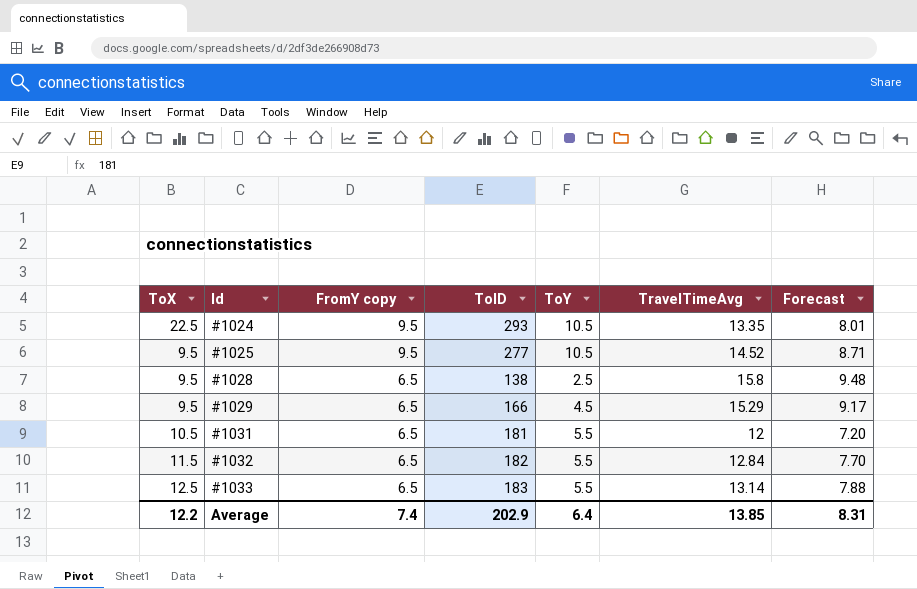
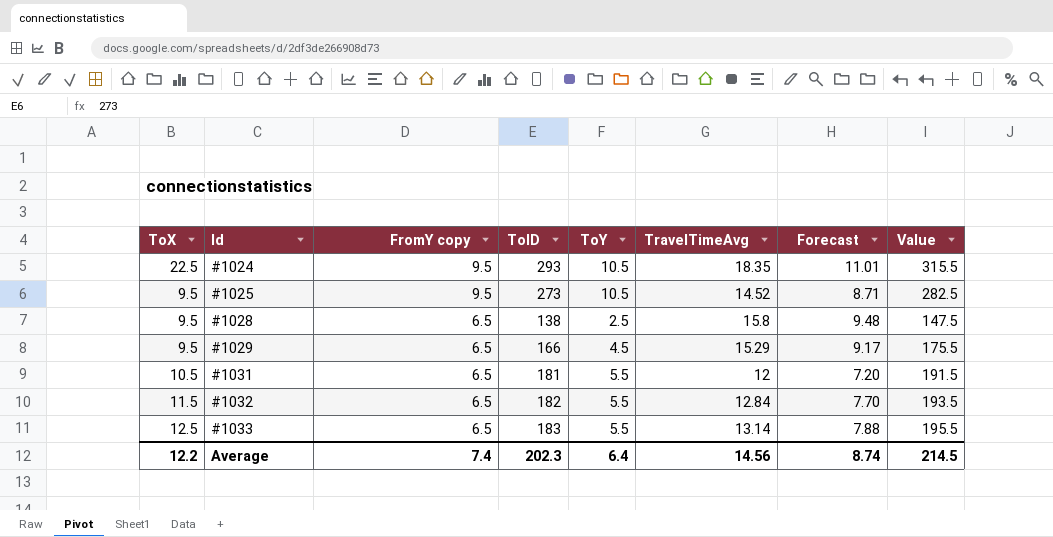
column Value | formula: none -> [ToX] + [ToID]
#1024 | TravelTimeAvg: 13.35 -> 18.35
#1024 | Forecast: 8.01 -> 11.01
#1025 | ToID: 277 -> 273
Average | ToID: 202.9 -> 202.3
Average | TravelTimeAvg: 13.85 -> 14.56
Average | Forecast: 8.31 -> 8.74

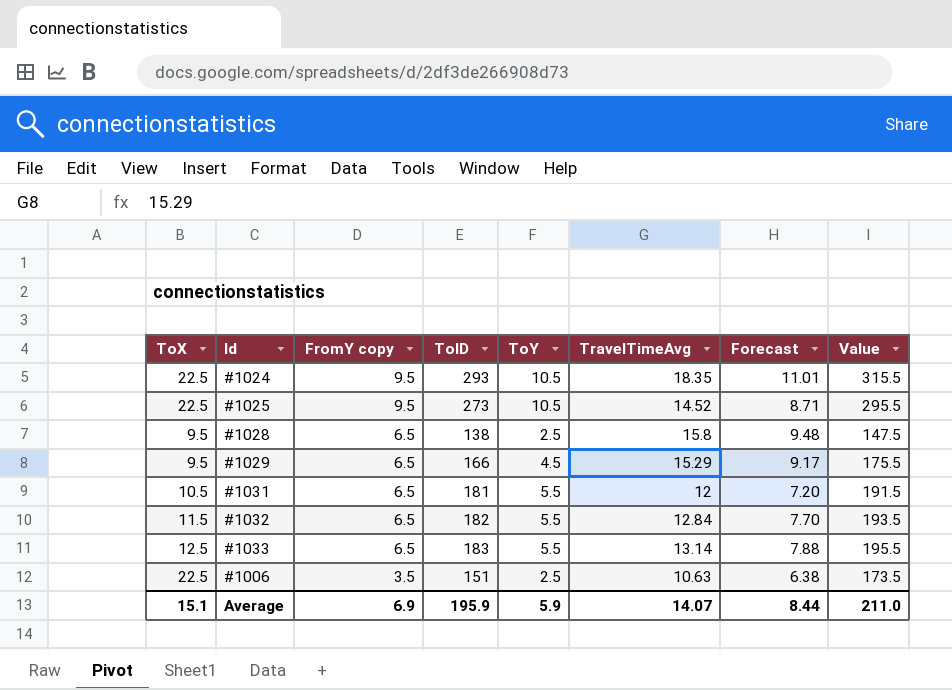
#1025 | ToX: 9.5 -> 22.5
#1025 | Value: 282.5 -> 295.5
row #1006: none -> 22.5 | 3.5 | 151 | 2.5 | 10.63 | 6.38 | 173.5
Average | ToX: 12.2 -> 15.1
Average | FromY copy: 7.4 -> 6.9
Average | ToID: 202.3 -> 195.9
Average | ToY: 6.4 -> 5.9
Average | TravelTimeAvg: 14.56 -> 14.07
Average | Forecast: 8.74 -> 8.44
Average | Value: 214.5 -> 211.0

